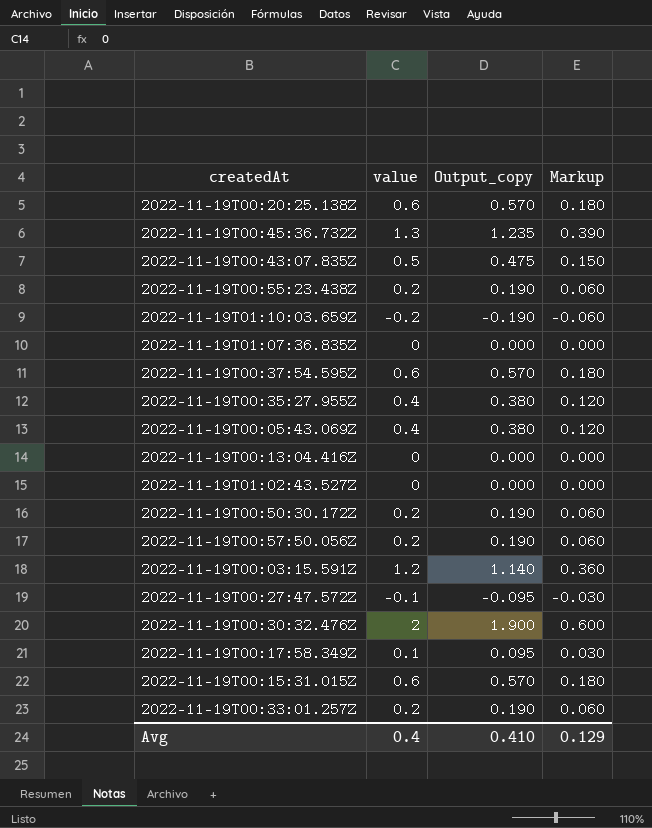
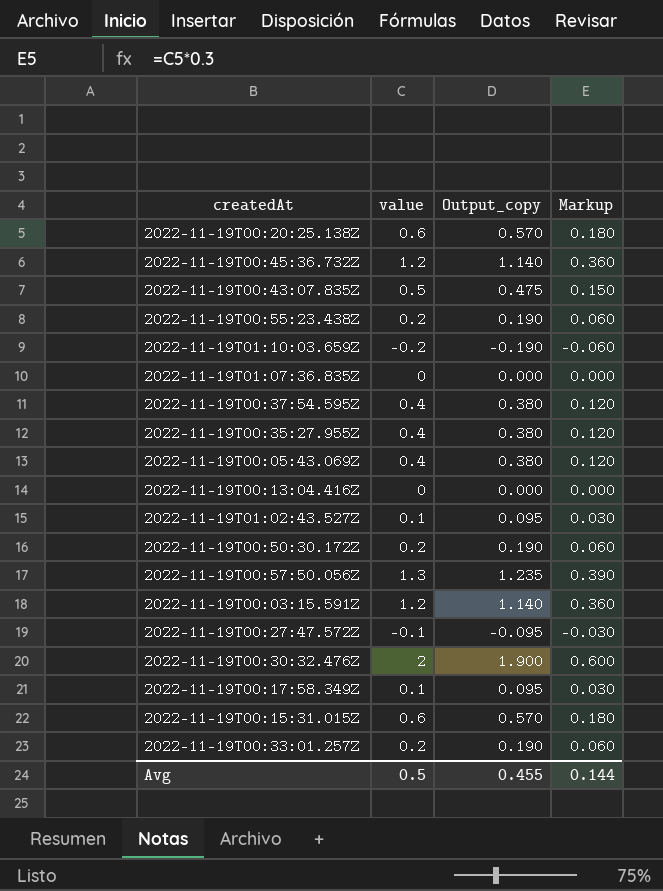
2022-11-19T00:45:36.732Z | value: 1.3 -> 1.2
2022-11-19T00:45:36.732Z | Output_copy: 1.235 -> 1.140
2022-11-19T00:45:36.732Z | Markup: 0.390 -> 0.360
2022-11-19T00:37:54.595Z | value: 0.6 -> 0.4
2022-11-19T00:37:54.595Z | Output_copy: 0.570 -> 0.380
2022-11-19T00:37:54.595Z | Markup: 0.180 -> 0.120
2022-11-19T01:02:43.527Z | value: 0 -> 0.1
2022-11-19T01:02:43.527Z | Output_copy: 0.000 -> 0.095
2022-11-19T01:02:43.527Z | Markup: 0.000 -> 0.030
2022-11-19T00:57:50.056Z | value: 0.2 -> 1.3
2022-11-19T00:57:50.056Z | Output_copy: 0.190 -> 1.235
2022-11-19T00:57:50.056Z | Markup: 0.060 -> 0.390
Avg | value: 0.4 -> 0.5
Avg | Output_copy: 0.410 -> 0.455
Avg | Markup: 0.129 -> 0.144

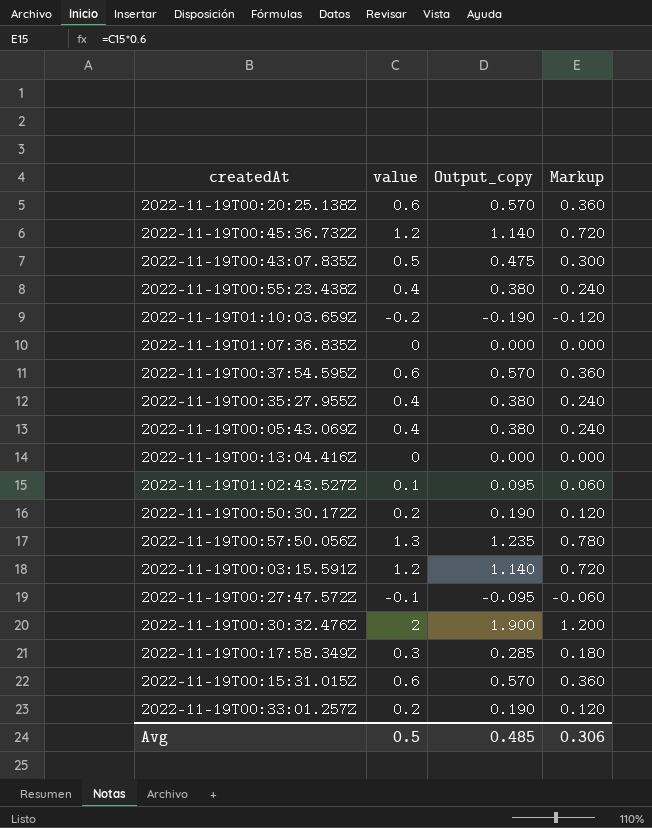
column Markup | formula: [value] * 0.3 -> [value] * 0.6
2022-11-19T00:55:23.438Z | value: 0.2 -> 0.4
2022-11-19T00:55:23.438Z | Output_copy: 0.190 -> 0.380
2022-11-19T00:37:54.595Z | value: 0.4 -> 0.6
2022-11-19T00:37:54.595Z | Output_copy: 0.380 -> 0.570
2022-11-19T00:17:58.349Z | value: 0.1 -> 0.3
2022-11-19T00:17:58.349Z | Output_copy: 0.095 -> 0.285
Avg | Output_copy: 0.455 -> 0.485
Avg | Markup: 0.144 -> 0.306

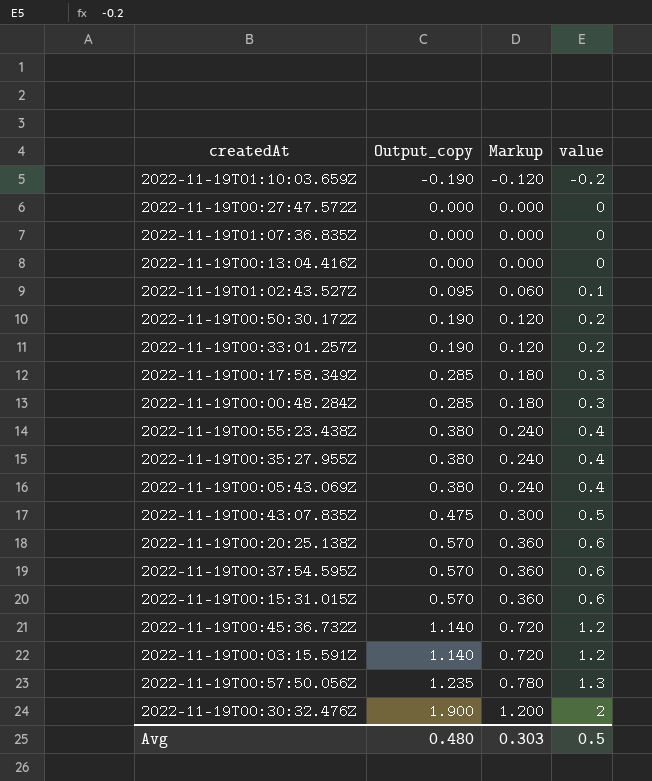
row order: none -> Output_copy ascending
column value | position: 2 -> 4
2022-11-19T00:27:47.572Z | Output_copy: -0.095 -> 0.000
2022-11-19T00:27:47.572Z | Markup: -0.060 -> 0.000
2022-11-19T00:27:47.572Z | value: -0.1 -> 0
row 2022-11-19T00:00:48.284Z: none -> 0.285 | 0.180 | 0.3
Avg | Output_copy: 0.485 -> 0.480
Avg | Markup: 0.306 -> 0.303

